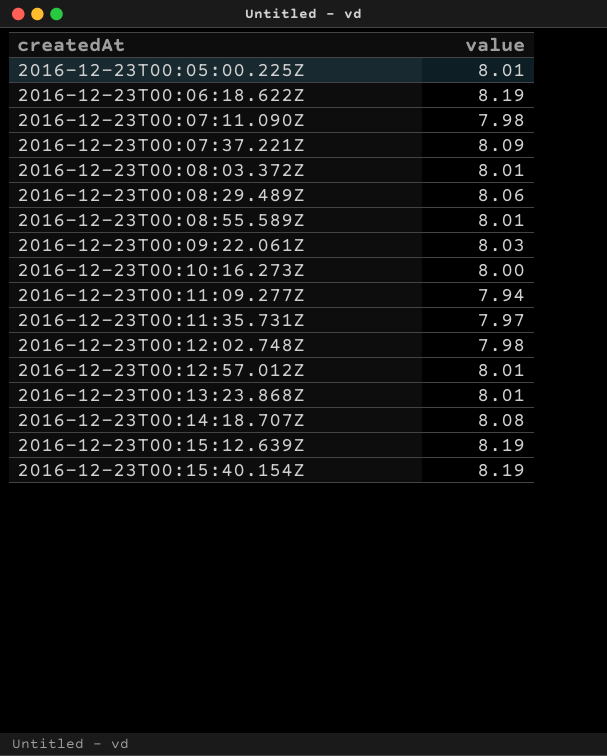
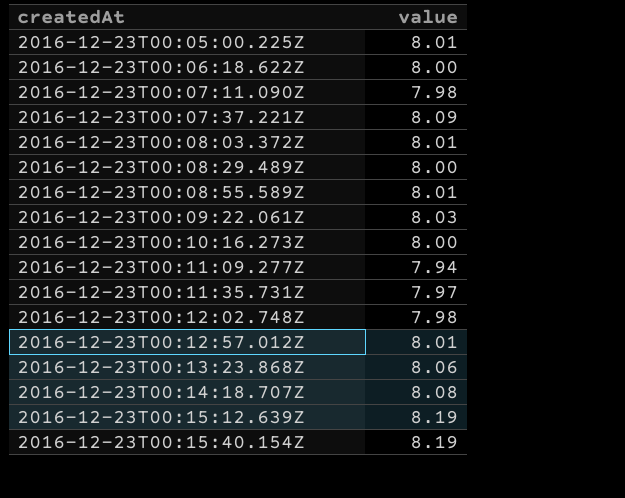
2016-12-23T00:06:18.622Z | value: 8.19 -> 8.00
2016-12-23T00:08:29.489Z | value: 8.06 -> 8.00
2016-12-23T00:13:23.868Z | value: 8.01 -> 8.06

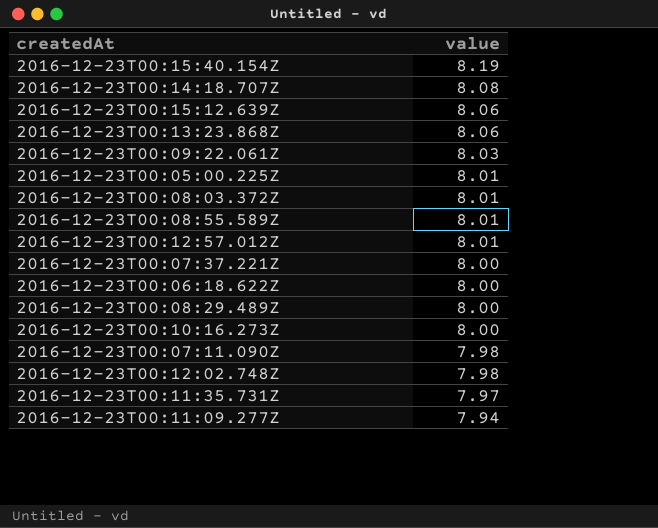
row order: createdAt ascending -> value descending
2016-12-23T00:15:12.639Z | value: 8.19 -> 8.06
2016-12-23T00:07:37.221Z | value: 8.09 -> 8.00

